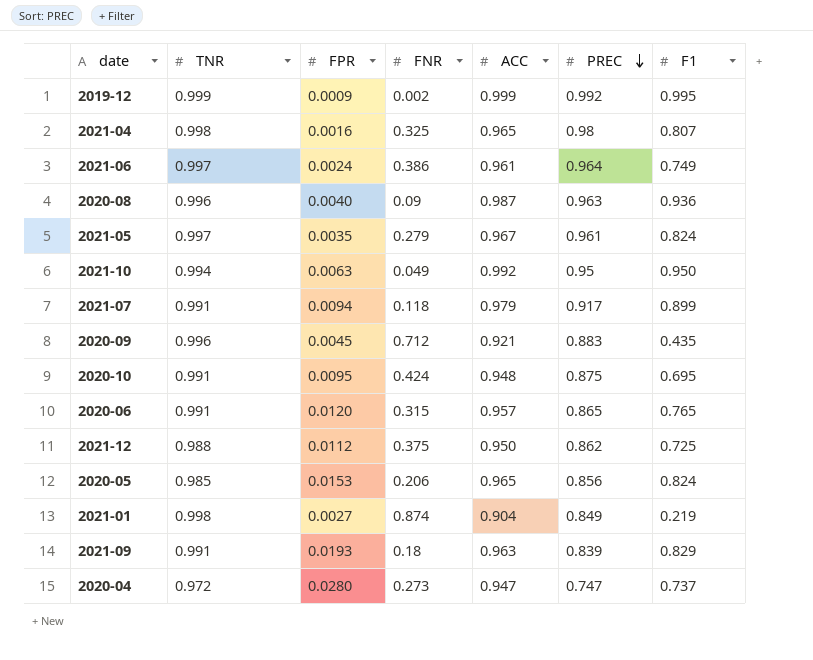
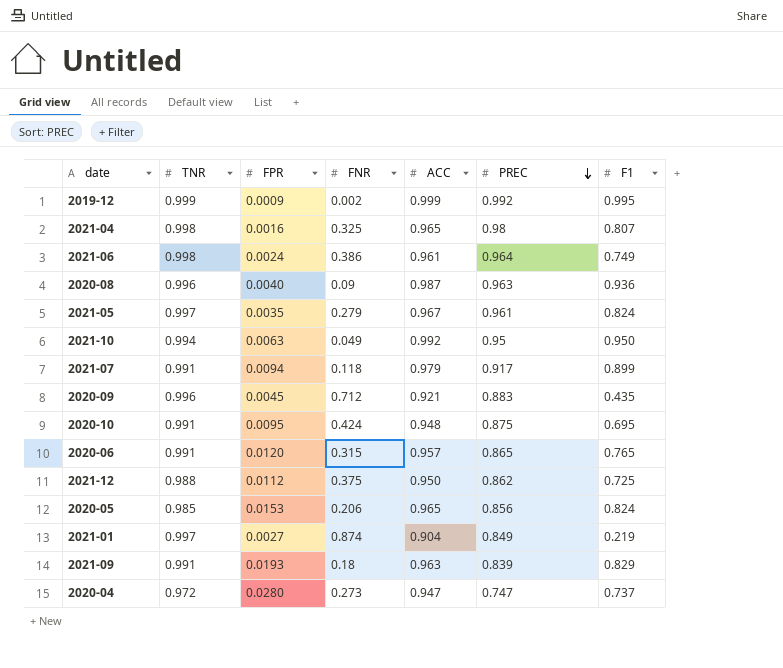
2021-06 | TNR: 0.997 -> 0.998
2021-01 | TNR: 0.998 -> 0.997

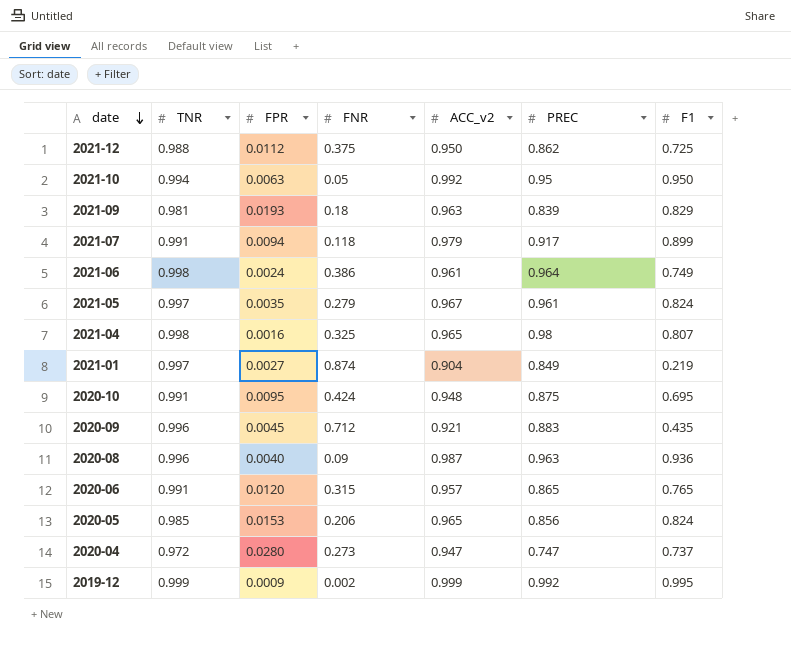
row order: PREC descending -> date descending
column name: ACC -> ACC_v2
2021-10 | FNR: 0.049 -> 0.05
2021-09 | TNR: 0.991 -> 0.981

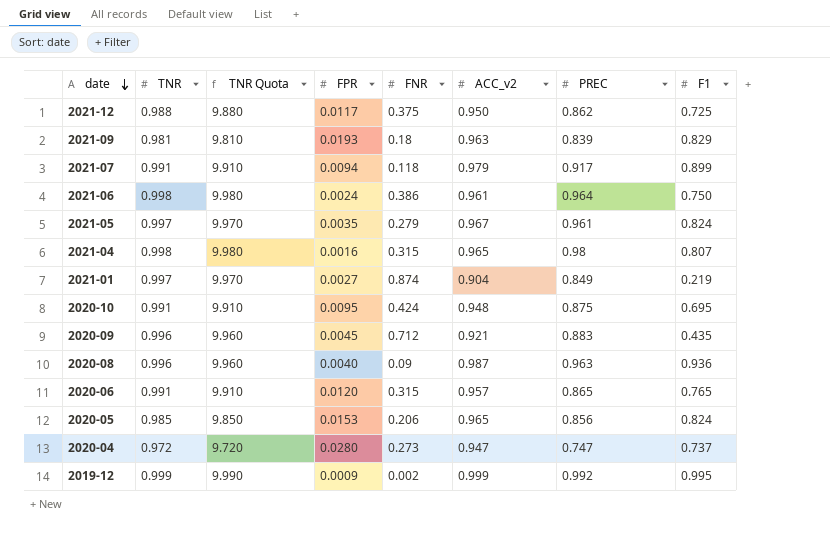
column TNR Quota | formula: none -> [TNR] * 10
row 2021-10: 0.994 | 0.0063 | 0.05 | 0.992 | 0.95 | 0.950 -> none
2021-12 | FPR: 0.0112 -> 0.0117
2021-06 | F1: 0.749 -> 0.750
2021-04 | FNR: 0.325 -> 0.315

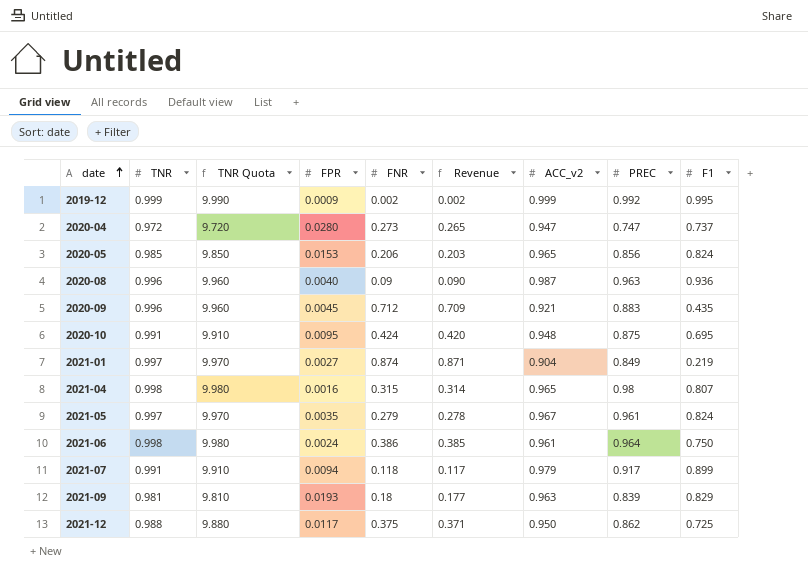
row order: date descending -> date ascending
column Revenue | formula: none -> [TNR] * [FNR]
row 2020-06: 0.991 | 9.910 | 0.0120 | 0.315 | 0.957 | 0.865 | 0.765 -> none

